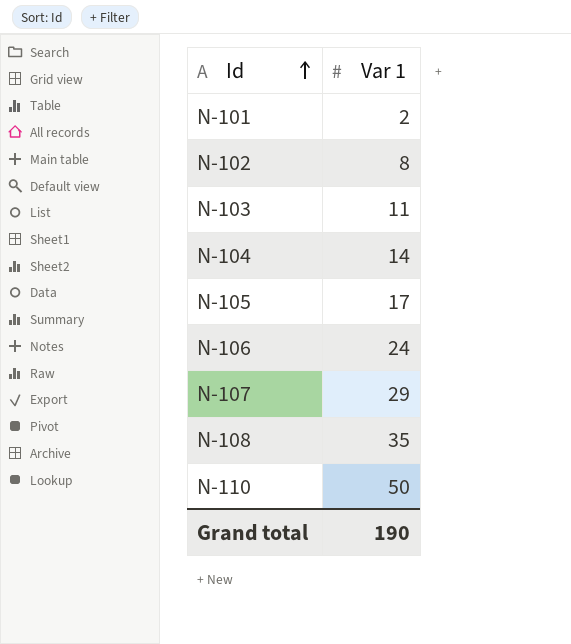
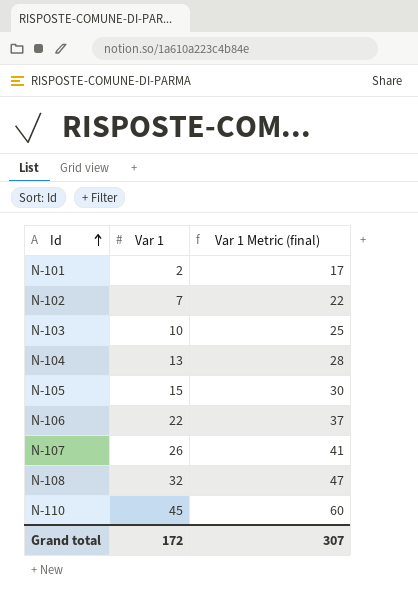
column Var 1 Metric (final) | formula: none -> [Var 1] + 15
N-102 | Var 1: 8 -> 7
N-103 | Var 1: 11 -> 10
N-104 | Var 1: 14 -> 13
N-105 | Var 1: 17 -> 15
N-106 | Var 1: 24 -> 22
N-107 | Var 1: 29 -> 26
N-108 | Var 1: 35 -> 32
N-110 | Var 1: 50 -> 45
Grand total | Var 1: 190 -> 172

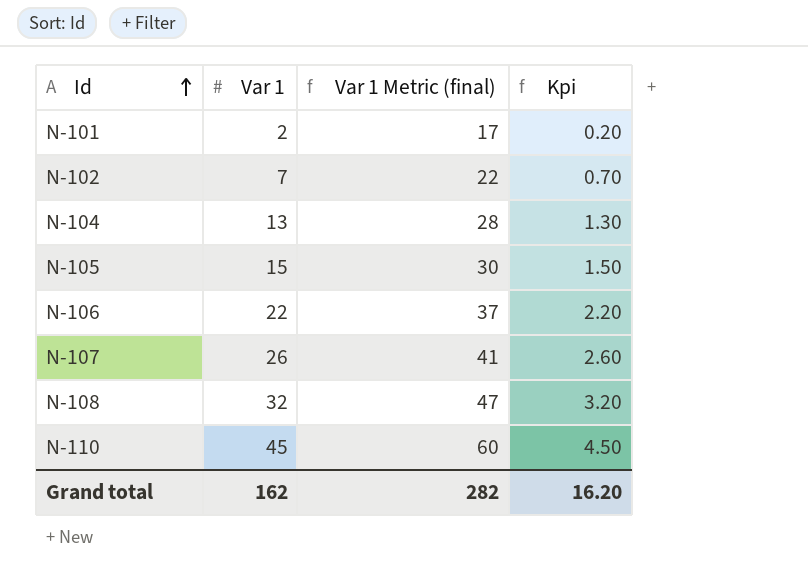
column Kpi | formula: none -> [Var 1] * 0.1
row N-103: 10 | 25 -> none
Grand total | Var 1: 172 -> 162
Grand total | Var 1 Metric (final): 307 -> 282

